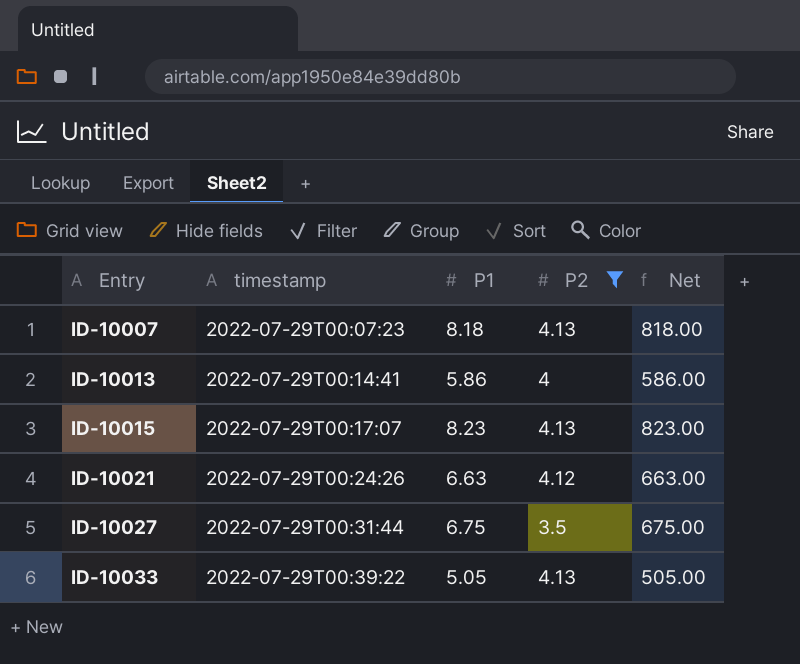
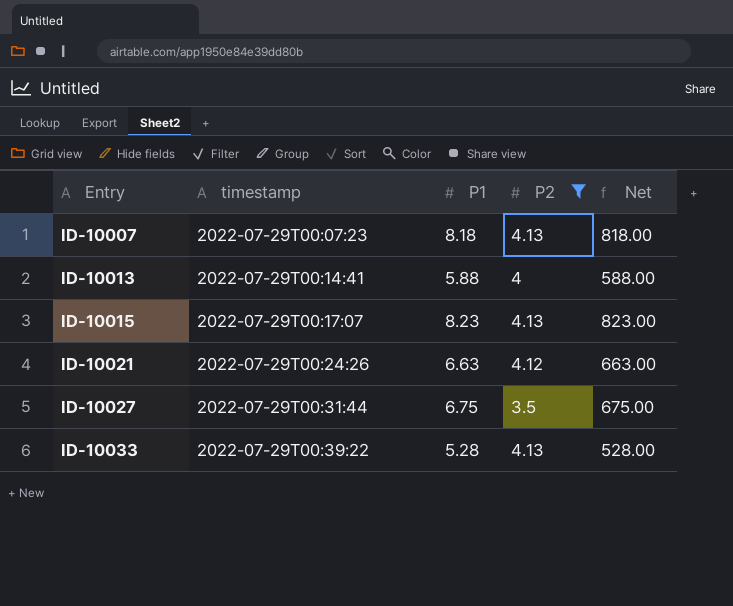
ID-10013 | P1: 5.86 -> 5.88
ID-10013 | Net: 586.00 -> 588.00
ID-10033 | P1: 5.05 -> 5.28
ID-10033 | Net: 505.00 -> 528.00

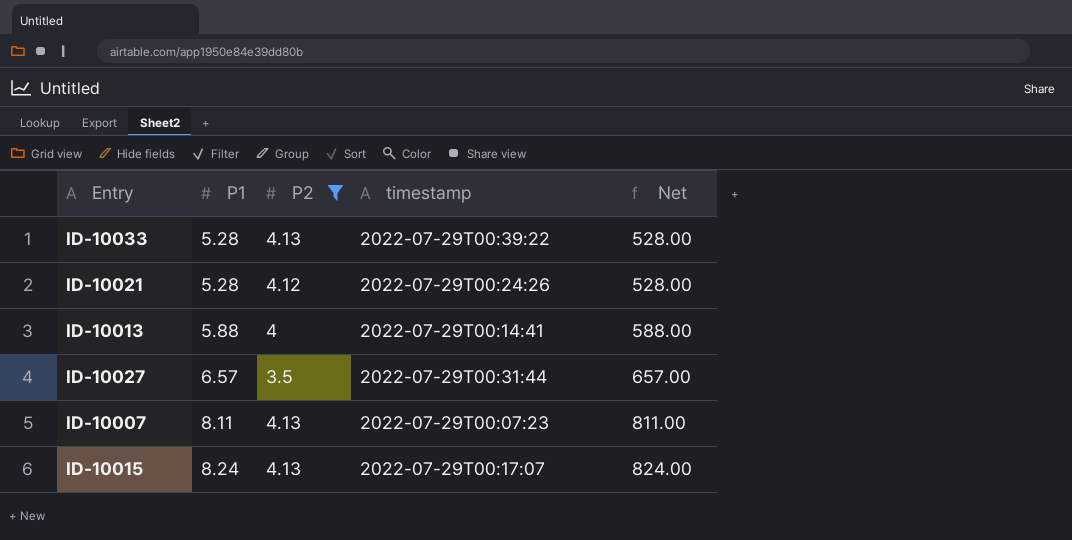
row order: Entry ascending -> P1 ascending
column timestamp | position: 2 -> 4
ID-10021 | P1: 6.63 -> 5.28
ID-10021 | Net: 663.00 -> 528.00
ID-10027 | P1: 6.75 -> 6.57
ID-10027 | Net: 675.00 -> 657.00
ID-10007 | P1: 8.18 -> 8.11
ID-10007 | Net: 818.00 -> 811.00
ID-10015 | P1: 8.23 -> 8.24
ID-10015 | Net: 823.00 -> 824.00

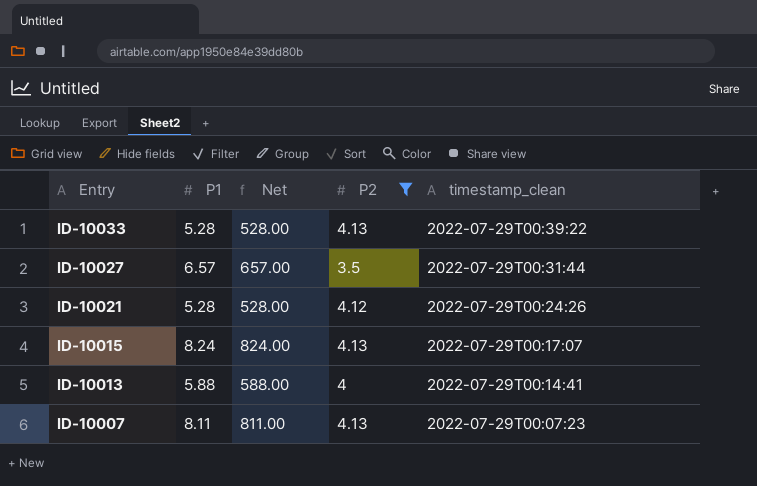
row order: P1 ascending -> Entry descending
column Net | position: 5 -> 3
column name: timestamp -> timestamp_clean

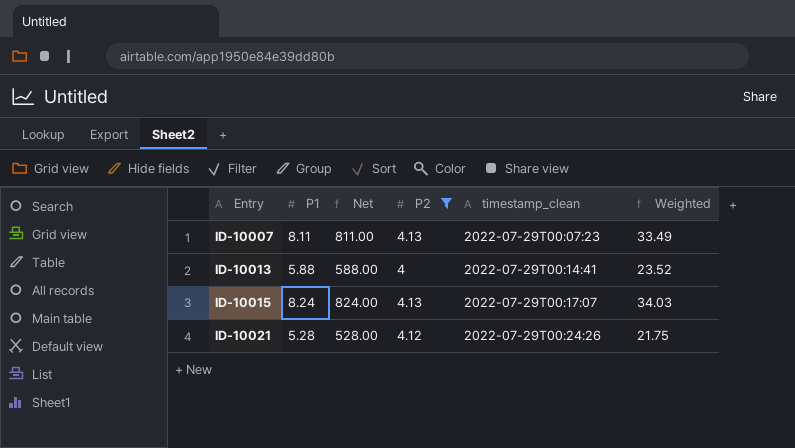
row order: Entry descending -> Entry ascending
column Weighted | formula: none -> [P1] * [P2]
row ID-10033: 5.28 | 528.00 | 4.13 | 2022-07-29T00:39:22 -> none
row ID-10027: 6.57 | 657.00 | 3.5 | 2022-07-29T00:31:44 -> none

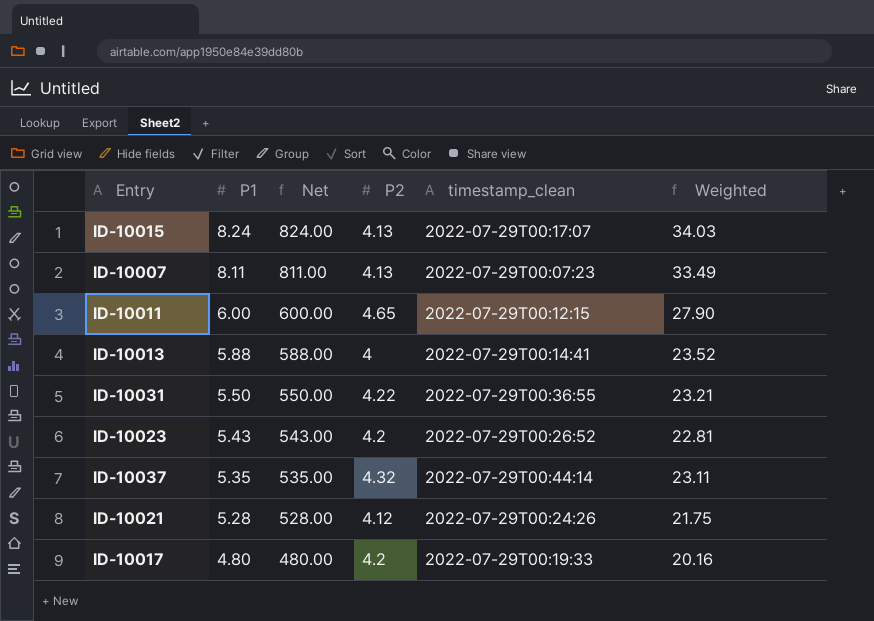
filter: P2 <= 4.13 -> none
row order: Entry ascending -> P1 descending

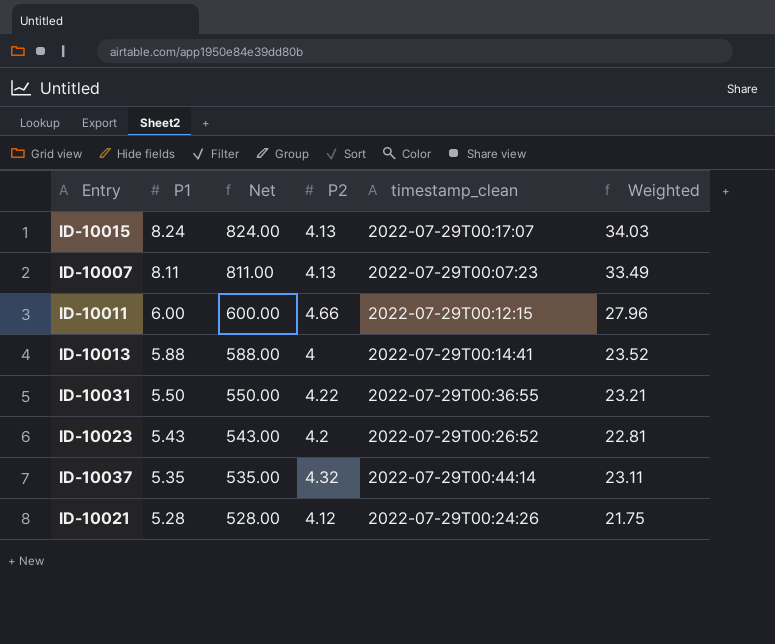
row ID-10017: 4.80 | 480.00 | 4.2 | 2022-07-29T00:19:33 | 20.16 -> none
ID-10011 | P2: 4.65 -> 4.66
ID-10011 | Weighted: 27.90 -> 27.96

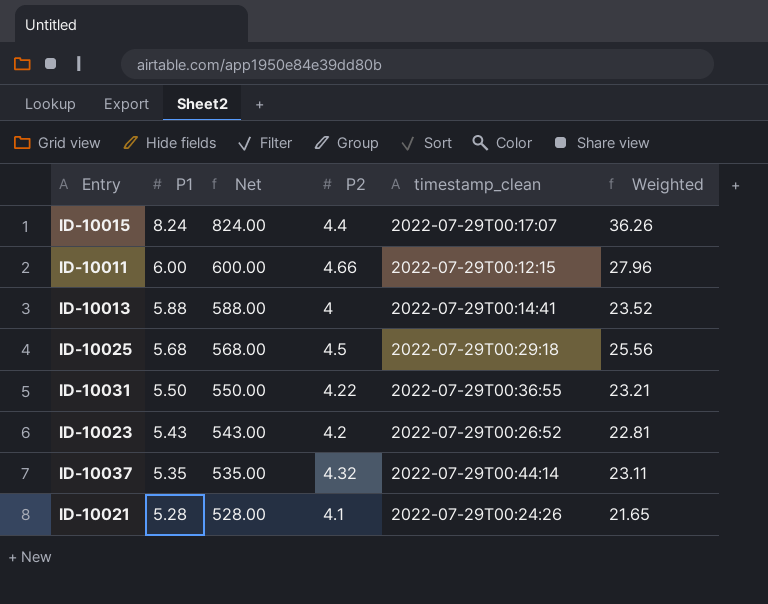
row ID-10007: 8.11 | 811.00 | 4.13 | 2022-07-29T00:07:23 | 33.49 -> none
ID-10015 | P2: 4.13 -> 4.4
ID-10015 | Weighted: 34.03 -> 36.26
row ID-10025: none -> 5.68 | 568.00 | 4.5 | 2022-07-29T00:29:18 | 25.56
ID-10021 | P2: 4.12 -> 4.1
ID-10021 | Weighted: 21.75 -> 21.65

